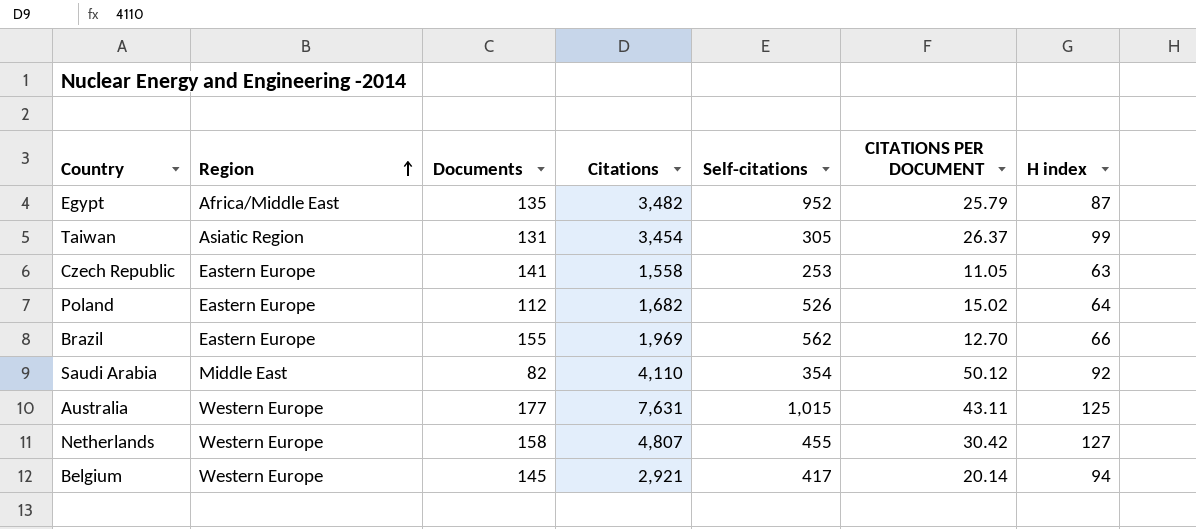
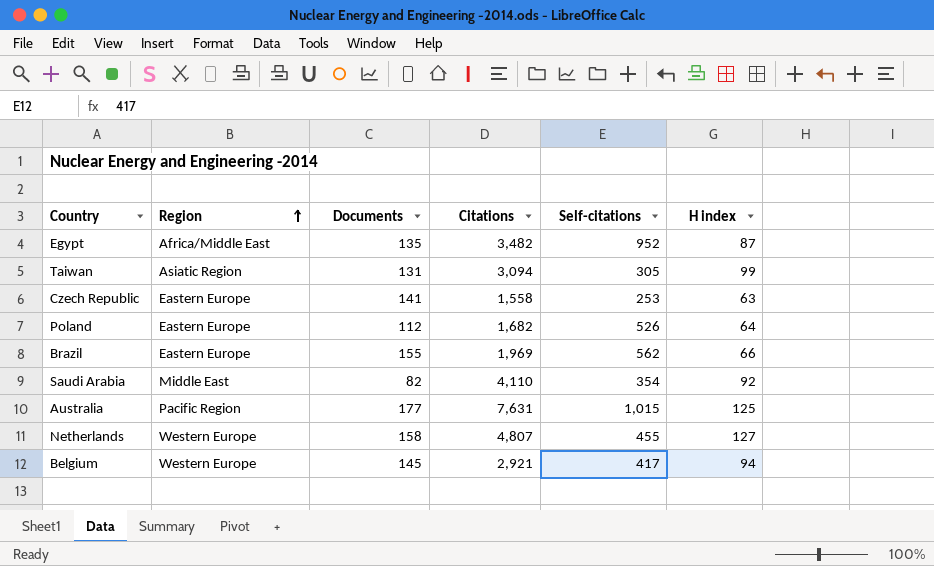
column CITATIONS PER DOCUMENT | formula: [Citations] / [Documents] -> none
Taiwan | Citations: 3,454 -> 3,094
Australia | Region: Western Europe -> Pacific Region

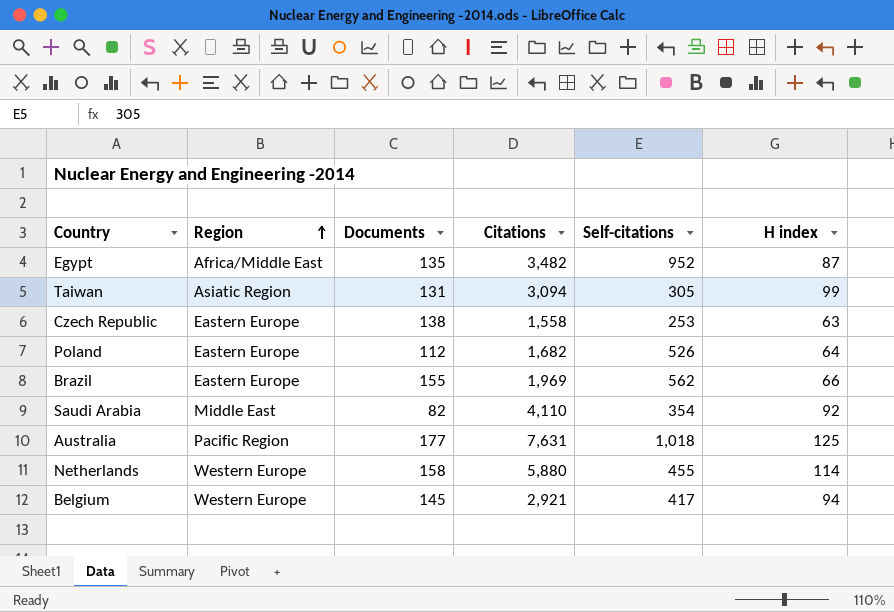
Czech Republic | Documents: 141 -> 138
Australia | Self-citations: 1,015 -> 1,018
Netherlands | Citations: 4,807 -> 5,880
Netherlands | H index: 127 -> 114

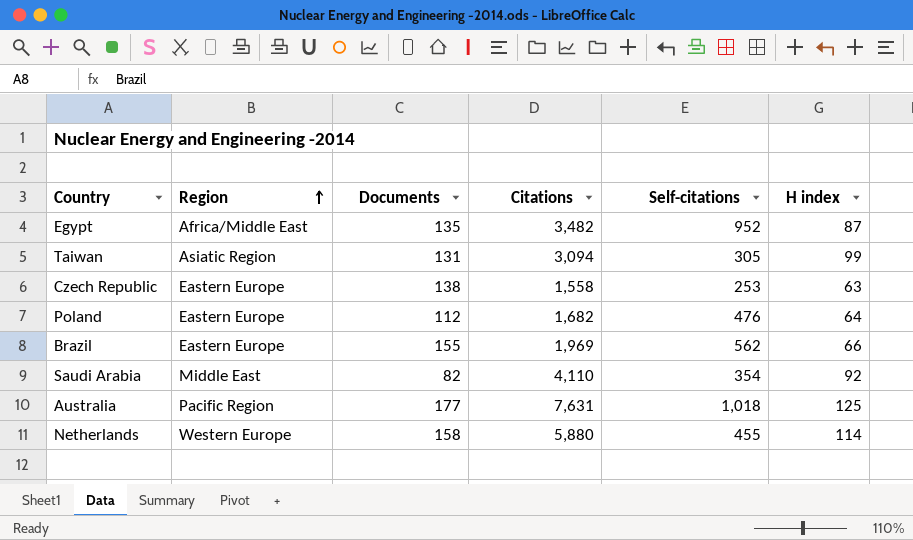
row Belgium: Western Europe | 145 | 2,921 | 417 | 94 -> none
Poland | Self-citations: 526 -> 476

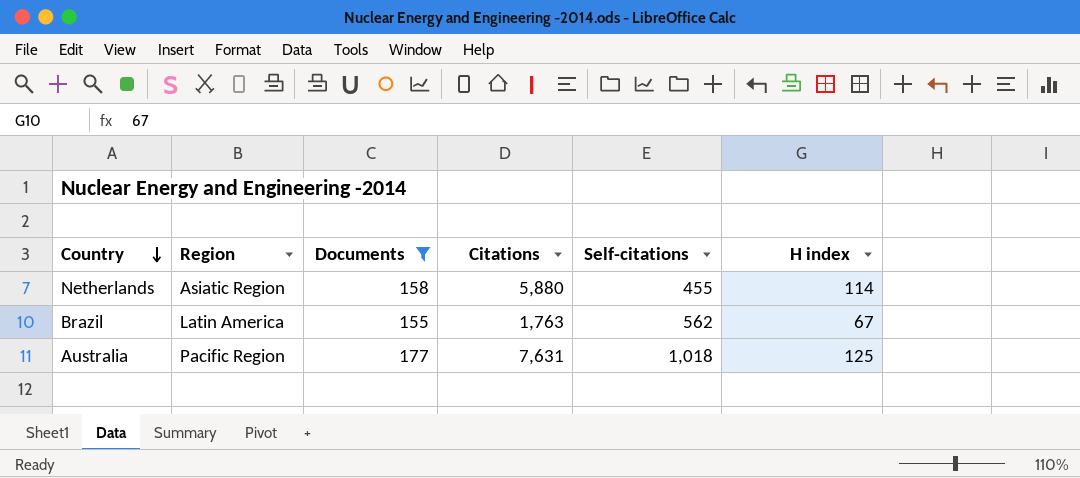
filter: none -> Documents >= 155
row order: Region ascending -> Country descending
Netherlands | Region: Western Europe -> Asiatic Region
Brazil | Region: Eastern Europe -> Latin America
Brazil | Citations: 1,969 -> 1,763
Brazil | H index: 66 -> 67

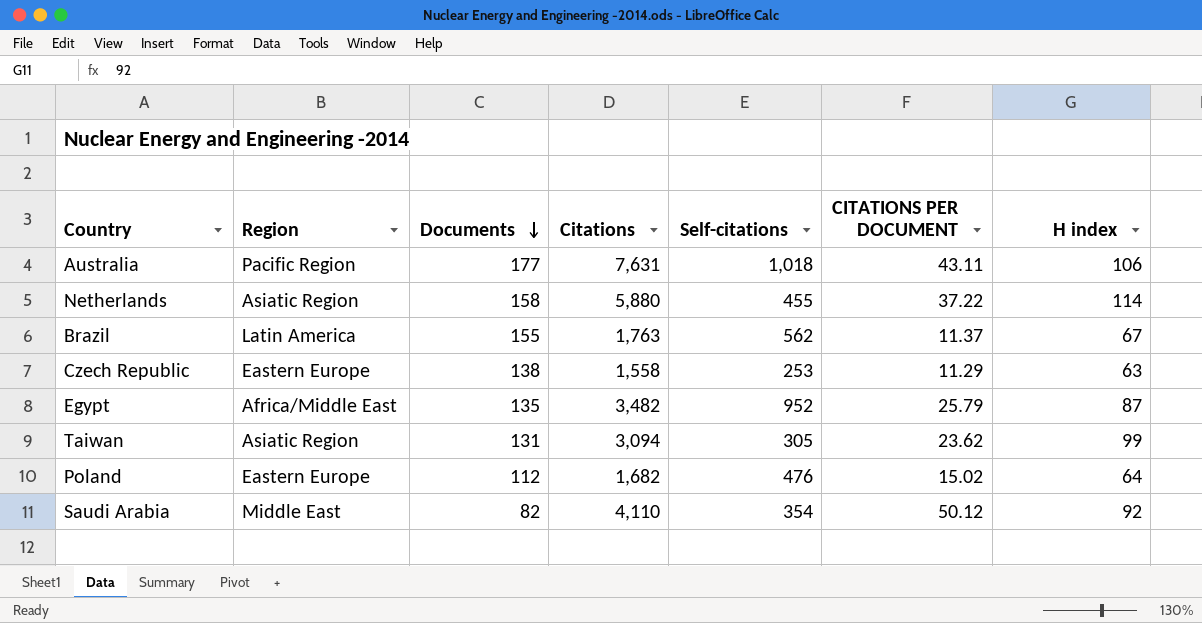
filter: Documents >= 155 -> none
row order: Country descending -> Documents descending
column CITATIONS PER DOCUMENT | formula: none -> [Citations] / [Documents]
Australia | H index: 125 -> 106

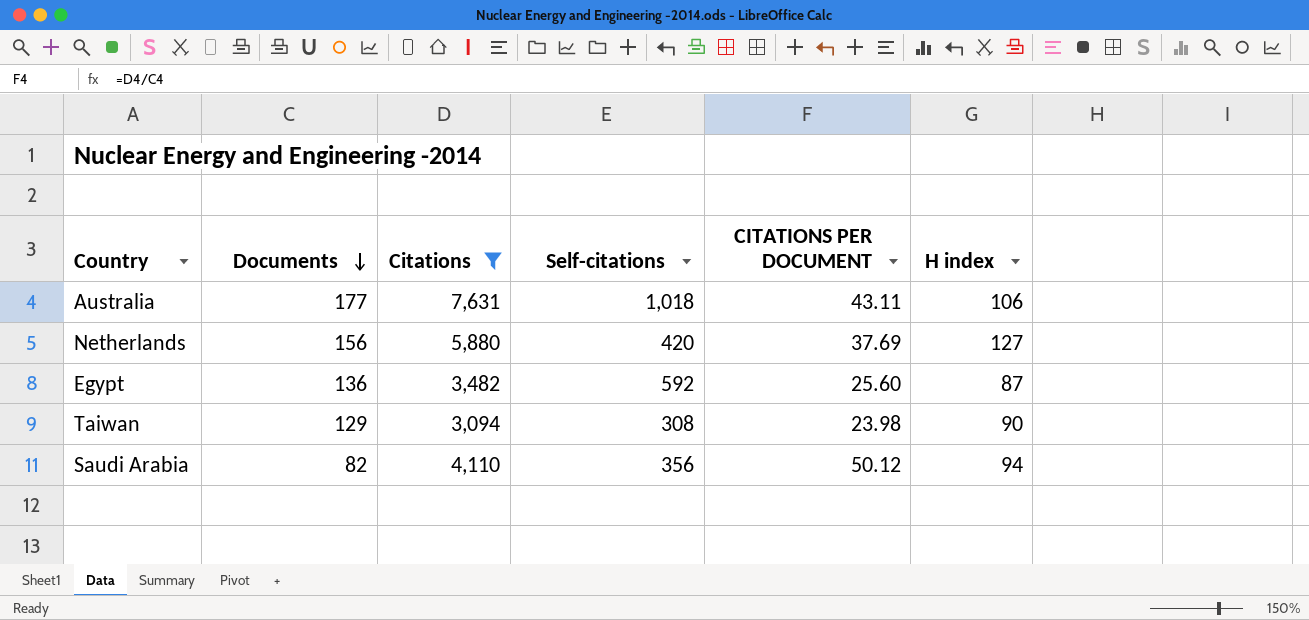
filter: none -> Citations >= 3,094
column Region | position: 2 -> none
Netherlands | Documents: 158 -> 156
Netherlands | Self-citations: 455 -> 420
Netherlands | CITATIONS PER DOCUMENT: 37.22 -> 37.69
Netherlands | H index: 114 -> 127
Egypt | Documents: 135 -> 136
Egypt | Self-citations: 952 -> 592
Egypt | CITATIONS PER DOCUMENT: 25.79 -> 25.60
Taiwan | Documents: 131 -> 129
Taiwan | Self-citations: 305 -> 308
Taiwan | CITATIONS PER DOCUMENT: 23.62 -> 23.98
Taiwan | H index: 99 -> 90
Saudi Arabia | Self-citations: 354 -> 356
Saudi Arabia | H index: 92 -> 94

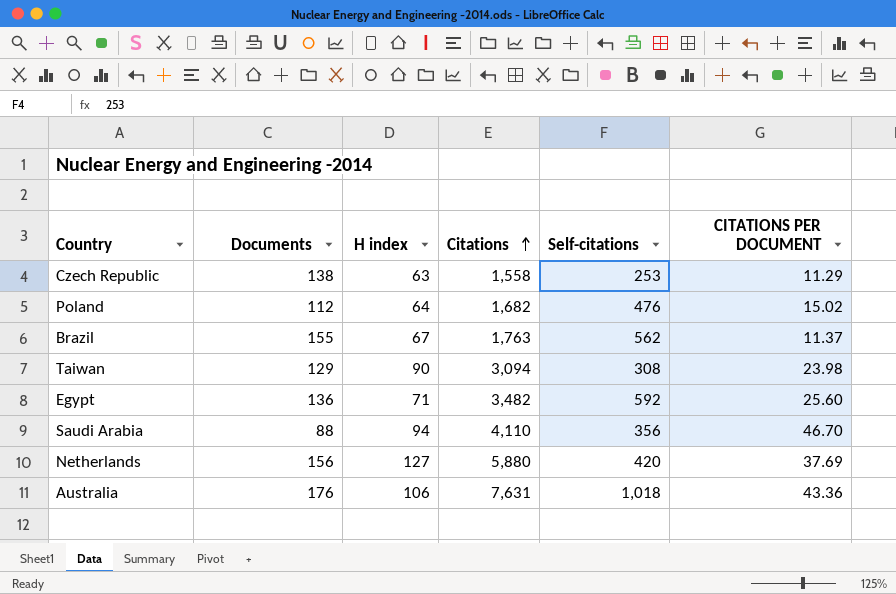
filter: Citations >= 3,094 -> none
row order: Documents descending -> Citations ascending
column H index | position: 6 -> 3
Egypt | H index: 87 -> 71
Saudi Arabia | Documents: 82 -> 88
Saudi Arabia | CITATIONS PER DOCUMENT: 50.12 -> 46.70
Australia | Documents: 177 -> 176
Australia | CITATIONS PER DOCUMENT: 43.11 -> 43.36

